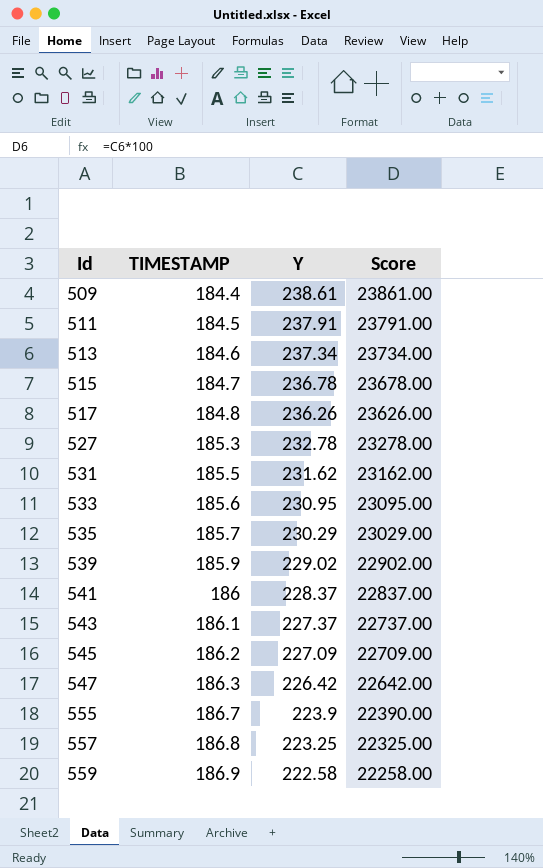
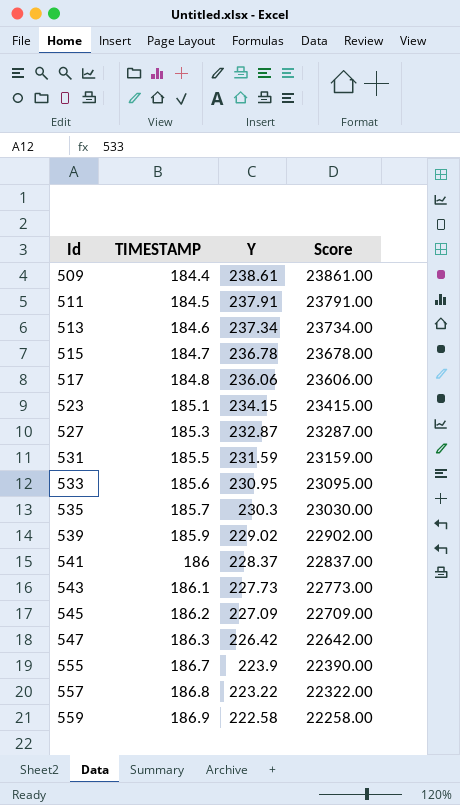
517 | Y: 236.26 -> 236.06
517 | Score: 23626.00 -> 23606.00
row 523: none -> 185.1 | 234.15 | 23415.00
527 | Y: 232.78 -> 232.87
527 | Score: 23278.00 -> 23287.00
531 | Y: 231.62 -> 231.59
531 | Score: 23162.00 -> 23159.00
535 | Y: 230.29 -> 230.3
535 | Score: 23029.00 -> 23030.00
543 | Y: 227.37 -> 227.73
543 | Score: 22737.00 -> 22773.00
557 | Y: 223.25 -> 223.22
557 | Score: 22325.00 -> 22322.00

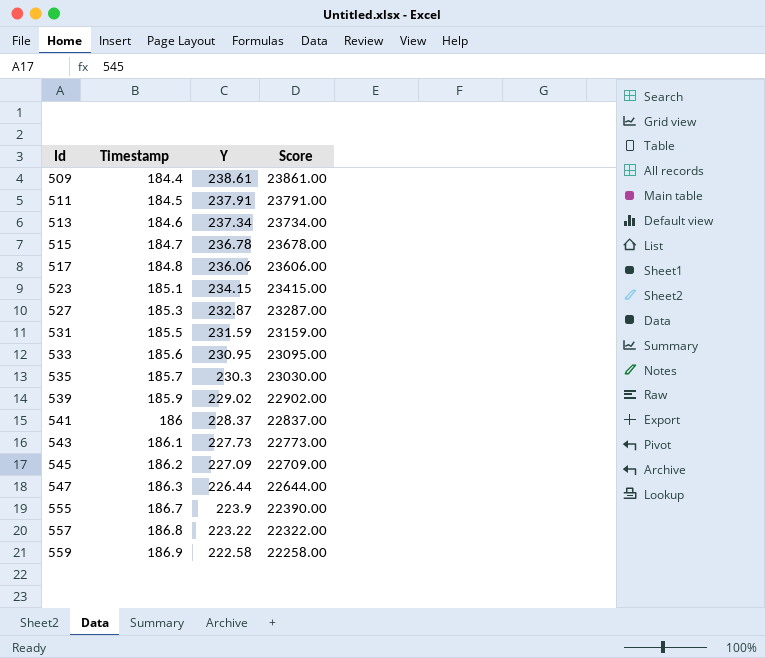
column name: TIMESTAMP -> Timestamp
547 | Y: 226.42 -> 226.44
547 | Score: 22642.00 -> 22644.00

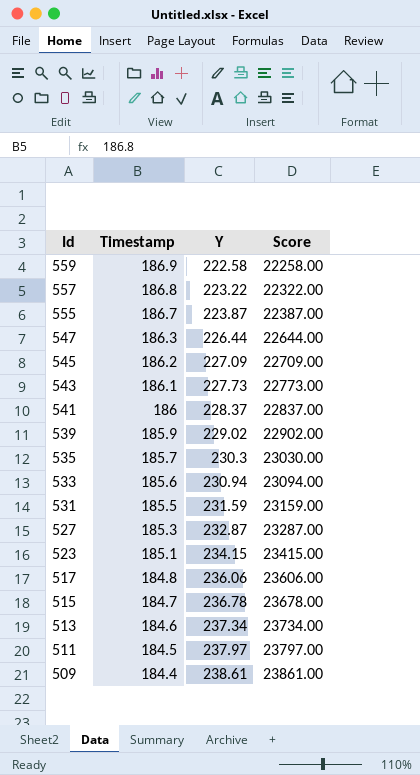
row order: Id ascending -> Id descending
555 | Y: 223.9 -> 223.87
555 | Score: 22390.00 -> 22387.00
533 | Y: 230.95 -> 230.94
533 | Score: 23095.00 -> 23094.00
511 | Y: 237.91 -> 237.97
511 | Score: 23791.00 -> 23797.00

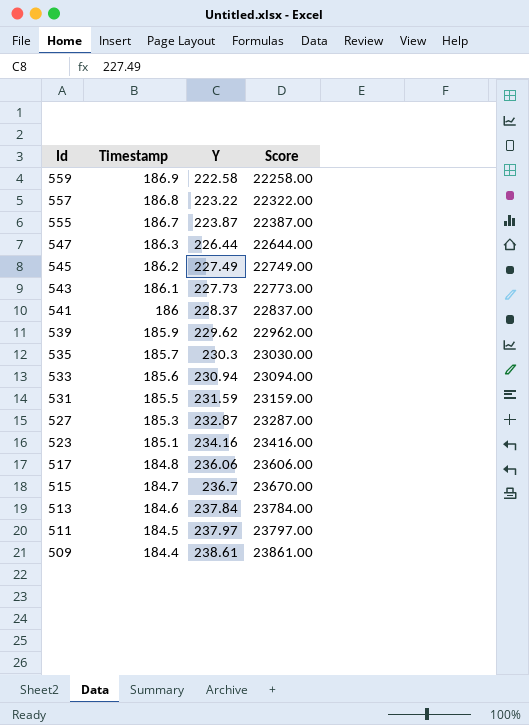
545 | Y: 227.09 -> 227.49
545 | Score: 22709.00 -> 22749.00
539 | Y: 229.02 -> 229.62
539 | Score: 22902.00 -> 22962.00
523 | Y: 234.15 -> 234.16
523 | Score: 23415.00 -> 23416.00
515 | Y: 236.78 -> 236.7
515 | Score: 23678.00 -> 23670.00
513 | Y: 237.34 -> 237.84
513 | Score: 23734.00 -> 23784.00

